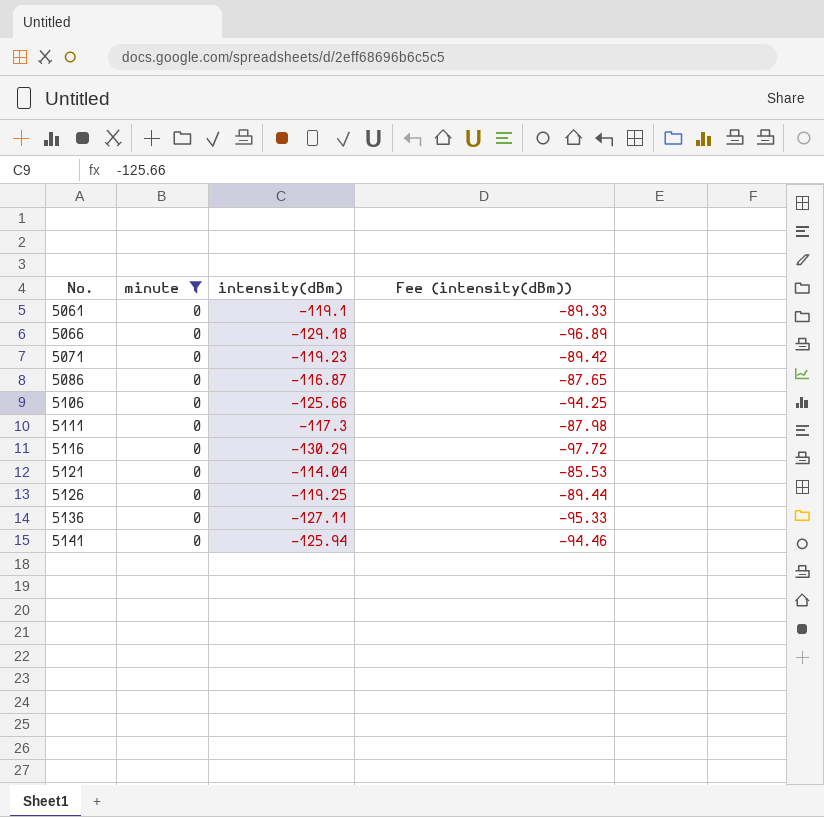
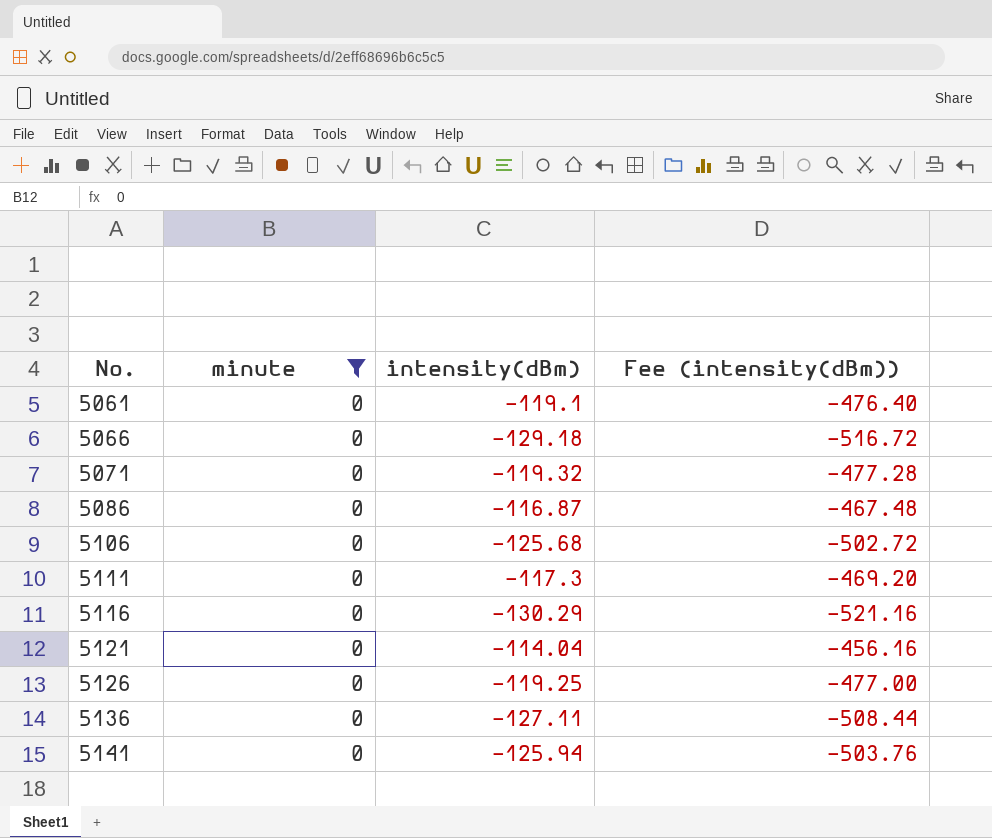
column Fee (intensity(dBm)) | formula: [intensity(dBm)] * 0.75 -> [intensity(dBm)] * 4
5071 | intensity(dBm): -119.23 -> -119.32
5106 | intensity(dBm): -125.66 -> -125.68

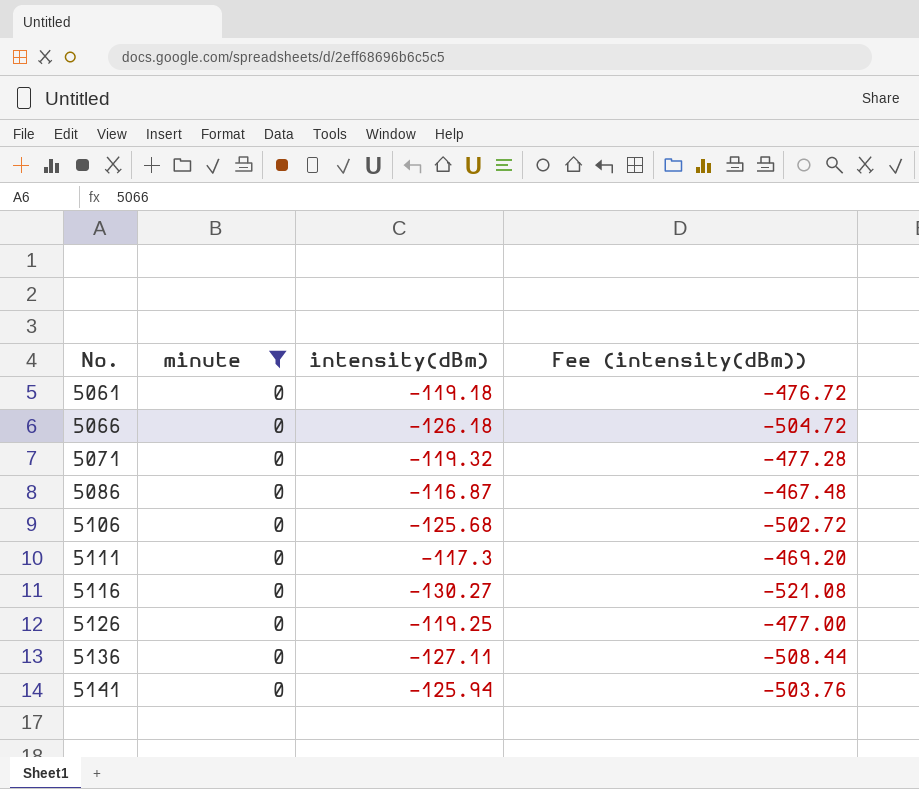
row 5121: 0 | -114.04 | -456.16 -> none
5061 | intensity(dBm): -119.1 -> -119.18
5061 | Fee (intensity(dBm)): -476.40 -> -476.72
5066 | intensity(dBm): -129.18 -> -126.18
5066 | Fee (intensity(dBm)): -516.72 -> -504.72
5116 | intensity(dBm): -130.29 -> -130.27
5116 | Fee (intensity(dBm)): -521.16 -> -521.08

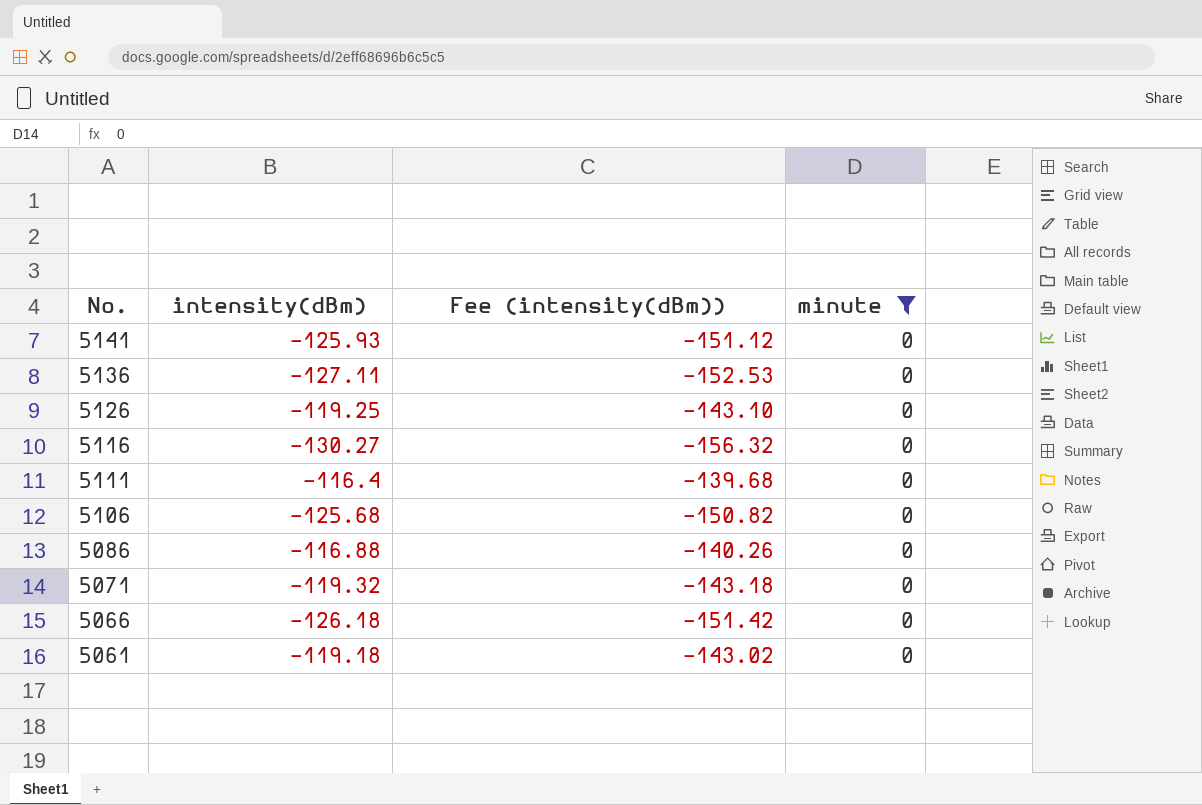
row order: No. ascending -> No. descending
column Fee (intensity(dBm)) | formula: [intensity(dBm)] * 4 -> [intensity(dBm)] * 1.2
column minute | position: 2 -> 4
5141 | intensity(dBm): -125.94 -> -125.93
5111 | intensity(dBm): -117.3 -> -116.4
5086 | intensity(dBm): -116.87 -> -116.88

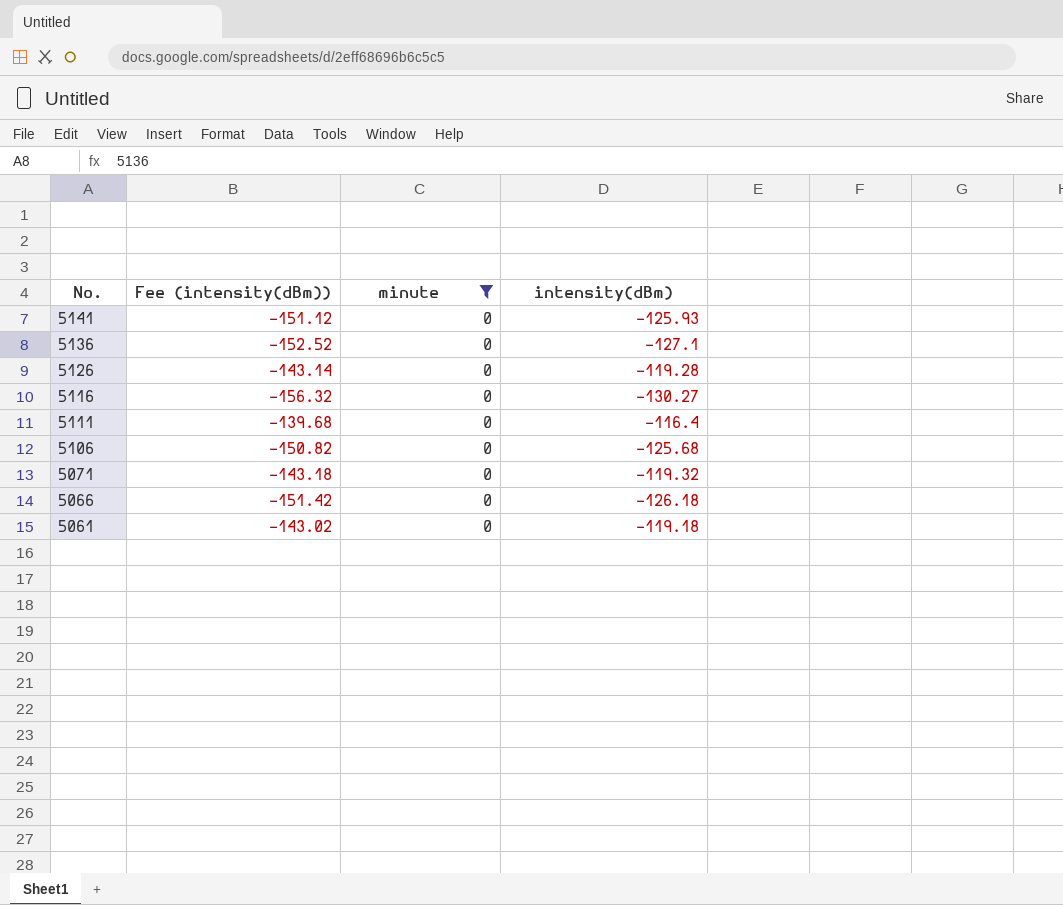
column intensity(dBm) | position: 2 -> 4
row 5086: -116.88 | -140.26 | 0 -> none
5136 | Fee (intensity(dBm)): -152.53 -> -152.52
5136 | intensity(dBm): -127.11 -> -127.1
5126 | Fee (intensity(dBm)): -143.10 -> -143.14
5126 | intensity(dBm): -119.25 -> -119.28

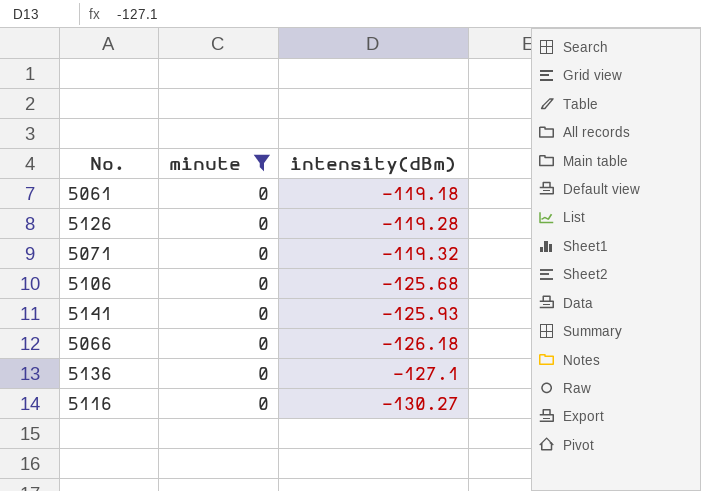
row order: No. descending -> intensity(dBm) descending
column Fee (intensity(dBm)) | formula: [intensity(dBm)] * 1.2 -> none
row 5111: -139.68 | 0 | -116.4 -> none

